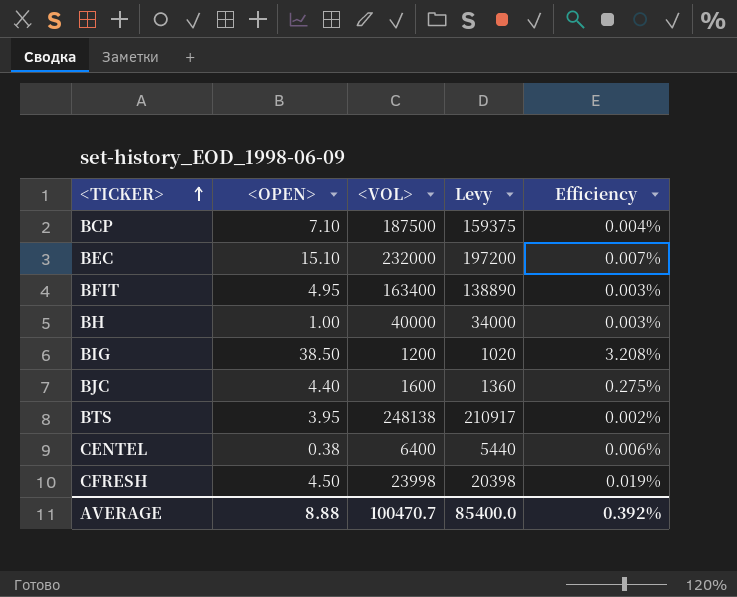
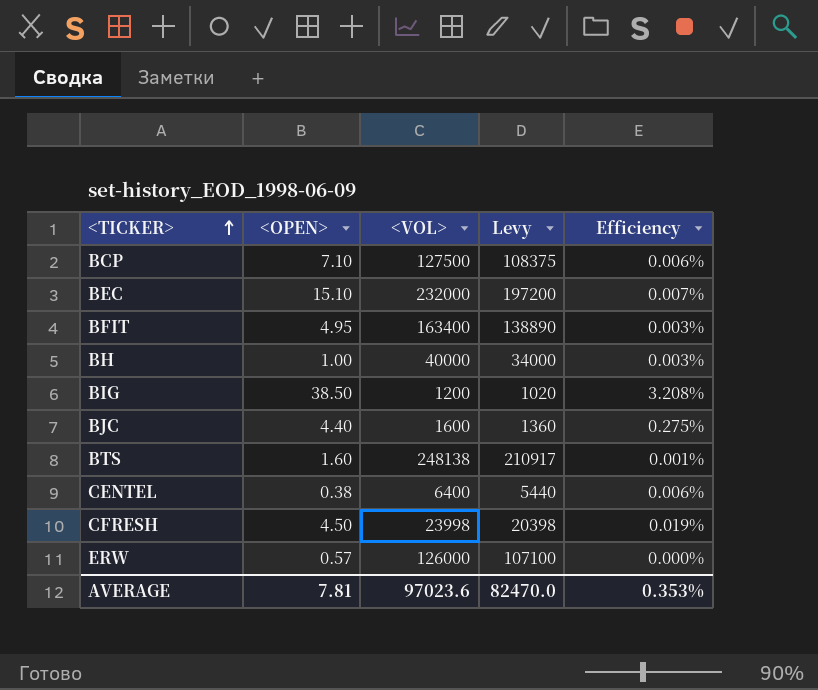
BCP | <VOL>: 187500 -> 127500
BCP | Levy: 159375 -> 108375
BCP | Efficiency: 0.004% -> 0.006%
BTS | <OPEN>: 3.95 -> 1.60
BTS | Efficiency: 0.002% -> 0.001%
row ERW: none -> 0.57 | 126000 | 107100 | 0.000%
AVERAGE | <OPEN>: 8.88 -> 7.81
AVERAGE | <VOL>: 100470.7 -> 97023.6
AVERAGE | Levy: 85400.0 -> 82470.0
AVERAGE | Efficiency: 0.392% -> 0.353%

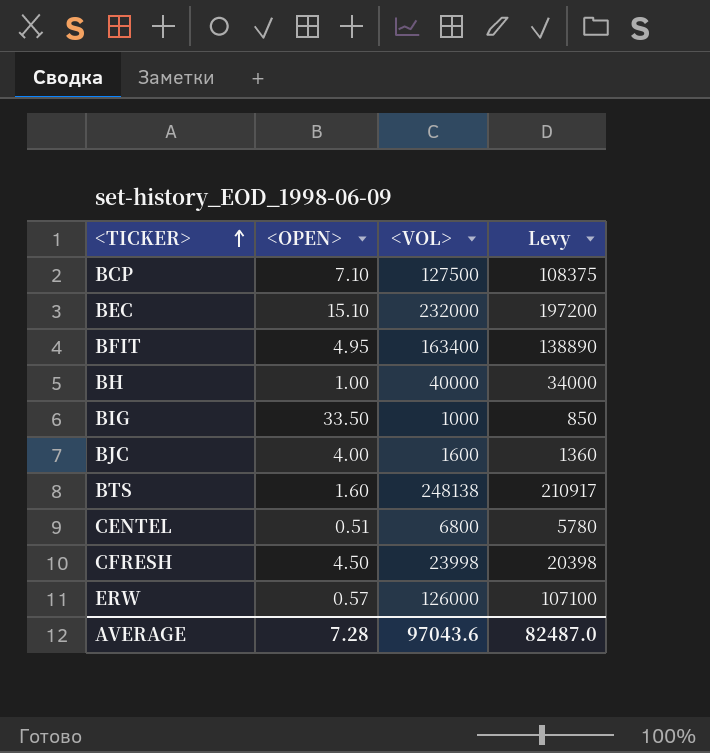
column Efficiency | formula: [<OPEN>] / [<VOL>] -> none
BIG | <OPEN>: 38.50 -> 33.50
BIG | <VOL>: 1200 -> 1000
BIG | Levy: 1020 -> 850
BJC | <OPEN>: 4.40 -> 4.00
CENTEL | <OPEN>: 0.38 -> 0.51
CENTEL | <VOL>: 6400 -> 6800
CENTEL | Levy: 5440 -> 5780
AVERAGE | <OPEN>: 7.81 -> 7.28
AVERAGE | <VOL>: 97023.6 -> 97043.6
AVERAGE | Levy: 82470.0 -> 82487.0

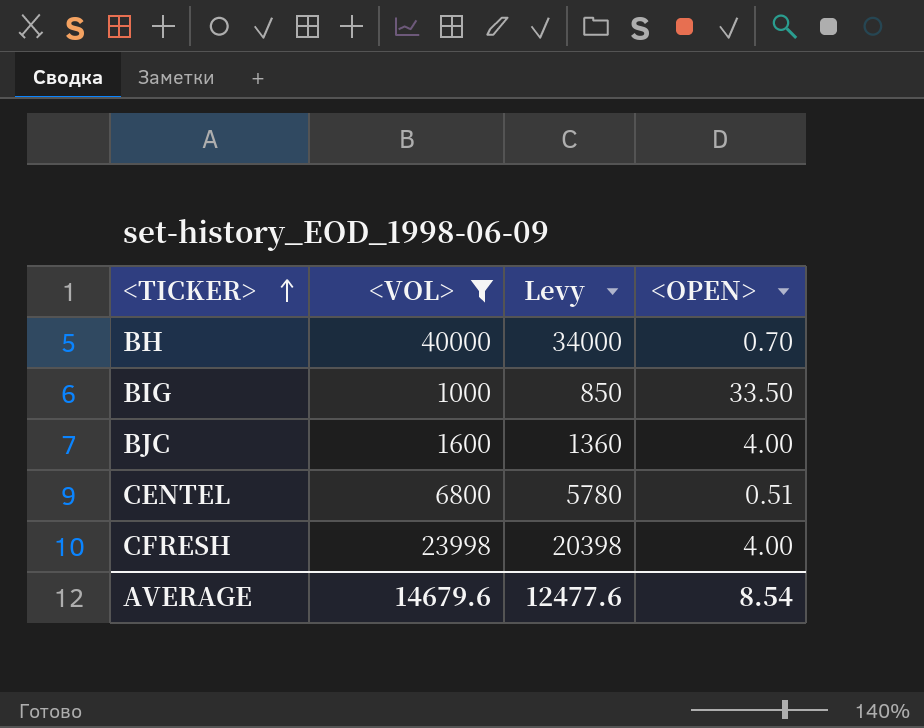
filter: none -> <VOL> <= 40000
column <OPEN> | position: 2 -> 4
BH | <OPEN>: 1.00 -> 0.70
CFRESH | <OPEN>: 4.50 -> 4.00
AVERAGE | <VOL>: 97043.6 -> 14679.6
AVERAGE | Levy: 82487.0 -> 12477.6
AVERAGE | <OPEN>: 7.28 -> 8.54

